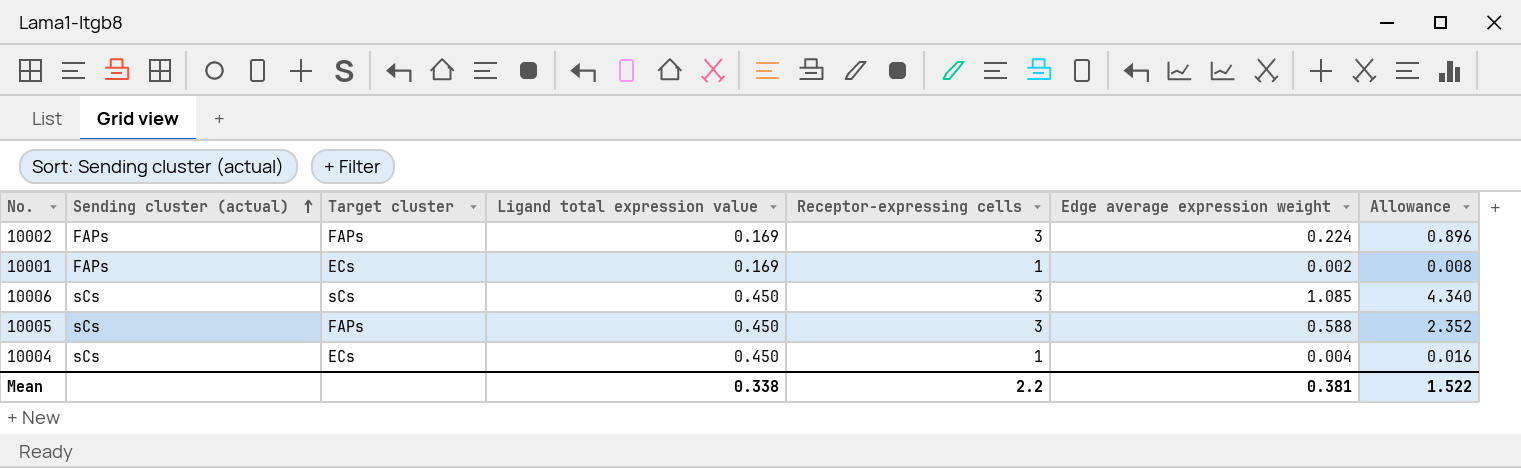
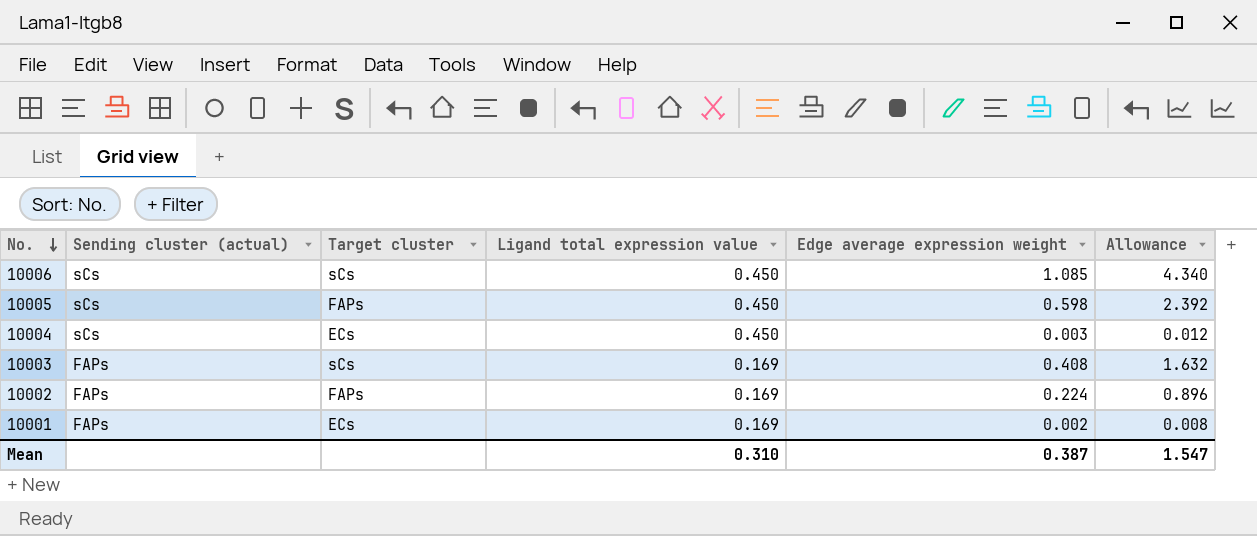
row order: Sending cluster (actual) ascending -> No. descending
column Receptor-expressing cells | position: 5 -> none
10005 | Edge average expression weight: 0.588 -> 0.598
10005 | Allowance: 2.352 -> 2.392
10004 | Edge average expression weight: 0.004 -> 0.003
10004 | Allowance: 0.016 -> 0.012
row 10003: none -> FAPs | sCs | 0.169 | 0.408 | 1.632
Mean | Ligand total expression value: 0.338 -> 0.310
Mean | Edge average expression weight: 0.381 -> 0.387
Mean | Allowance: 1.522 -> 1.547

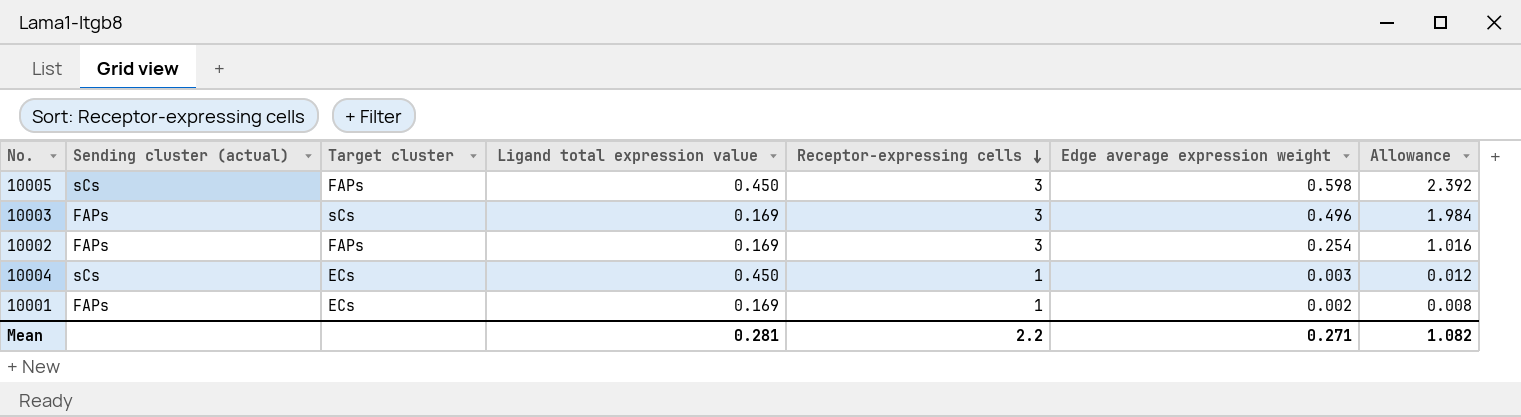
row order: No. descending -> Receptor-expressing cells descending
column Receptor-expressing cells | position: none -> 5
row 10006: sCs | sCs | 0.450 | 1.085 | 4.340 -> none
10003 | Edge average expression weight: 0.408 -> 0.496
10003 | Allowance: 1.632 -> 1.984
10002 | Edge average expression weight: 0.224 -> 0.254
10002 | Allowance: 0.896 -> 1.016
Mean | Ligand total expression value: 0.310 -> 0.281
Mean | Edge average expression weight: 0.387 -> 0.271
Mean | Allowance: 1.547 -> 1.082

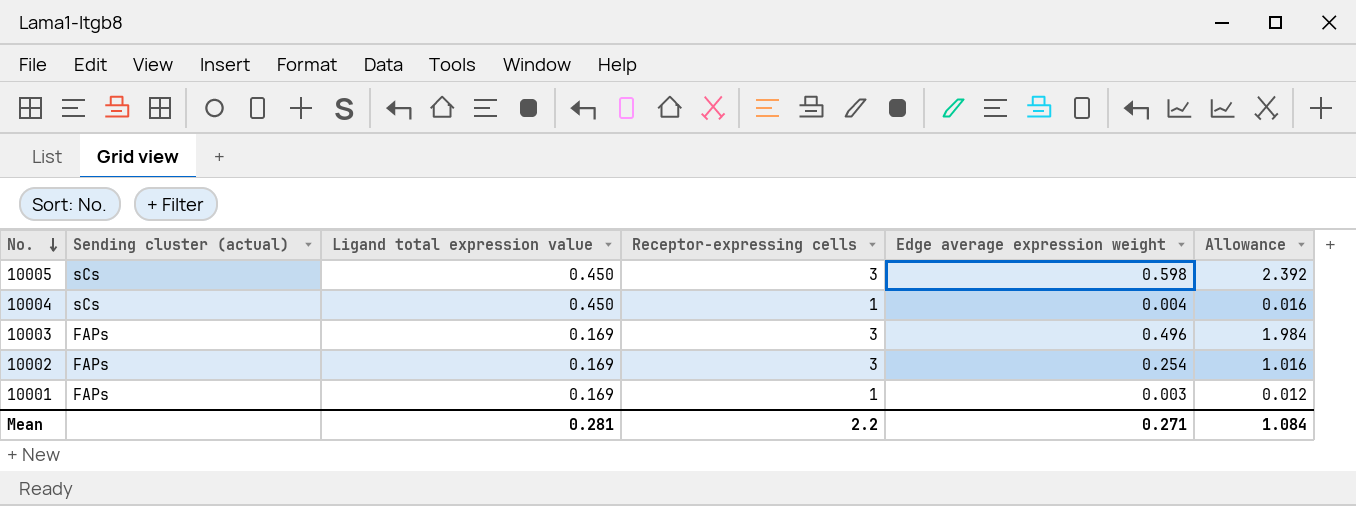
row order: Receptor-expressing cells descending -> No. descending
column Target cluster | position: 3 -> none
10004 | Edge average expression weight: 0.003 -> 0.004
10004 | Allowance: 0.012 -> 0.016
10001 | Edge average expression weight: 0.002 -> 0.003
10001 | Allowance: 0.008 -> 0.012
Mean | Allowance: 1.082 -> 1.084

